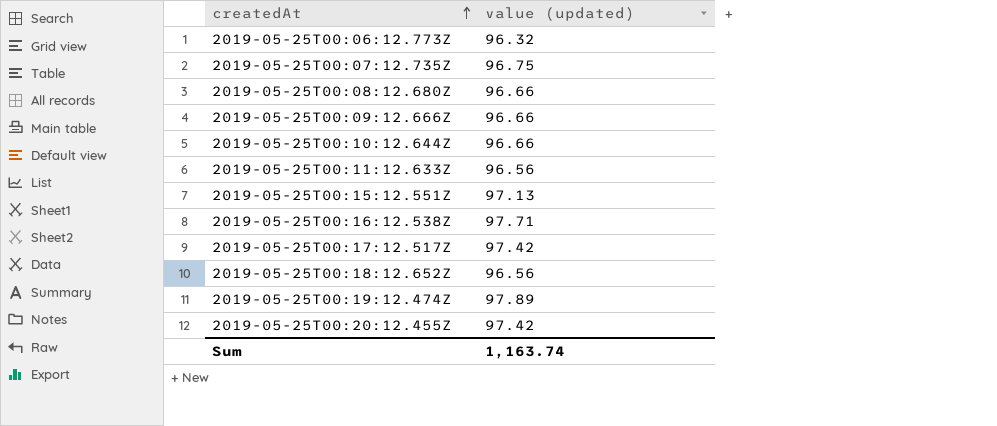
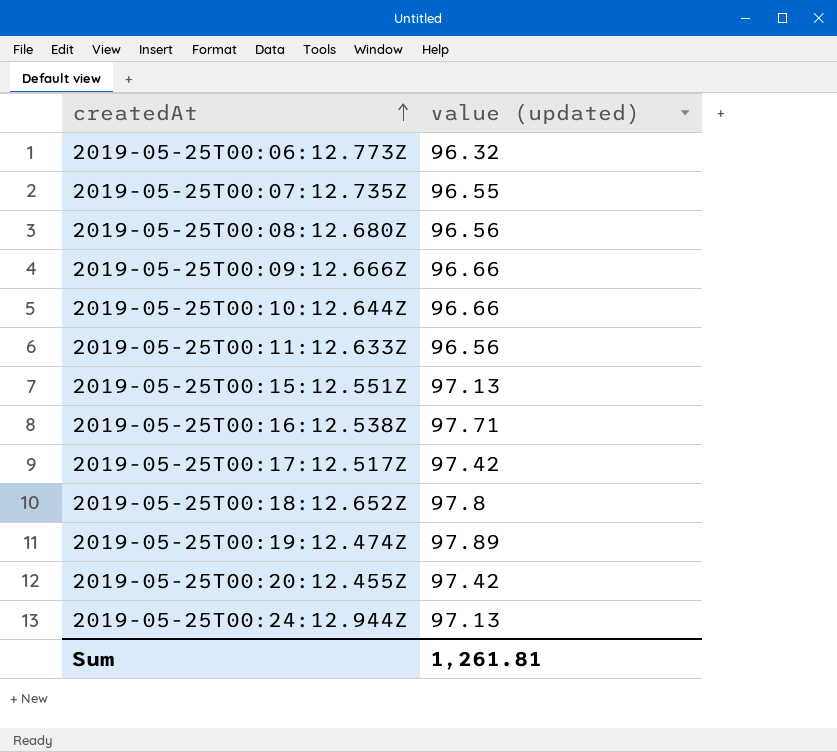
2019-05-25T00:07:12.735Z | value (updated): 96.75 -> 96.55
2019-05-25T00:08:12.680Z | value (updated): 96.66 -> 96.56
2019-05-25T00:18:12.652Z | value (updated): 96.56 -> 97.8
row 2019-05-25T00:24:12.944Z: none -> 97.13
Sum | value (updated): 1,163.74 -> 1,261.81

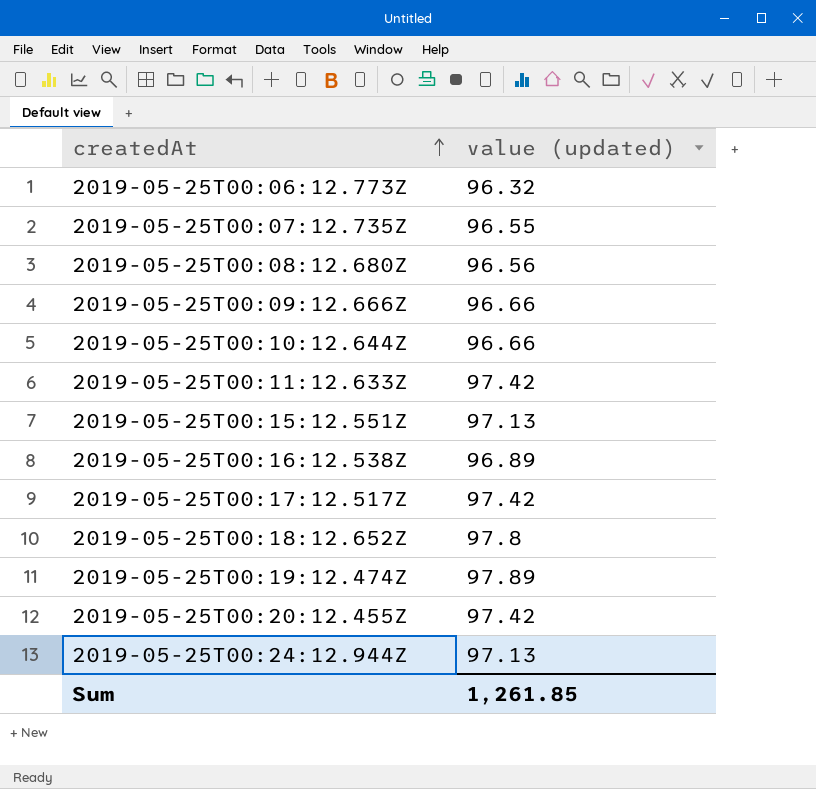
2019-05-25T00:11:12.633Z | value (updated): 96.56 -> 97.42
2019-05-25T00:16:12.538Z | value (updated): 97.71 -> 96.89
Sum | value (updated): 1,261.81 -> 1,261.85

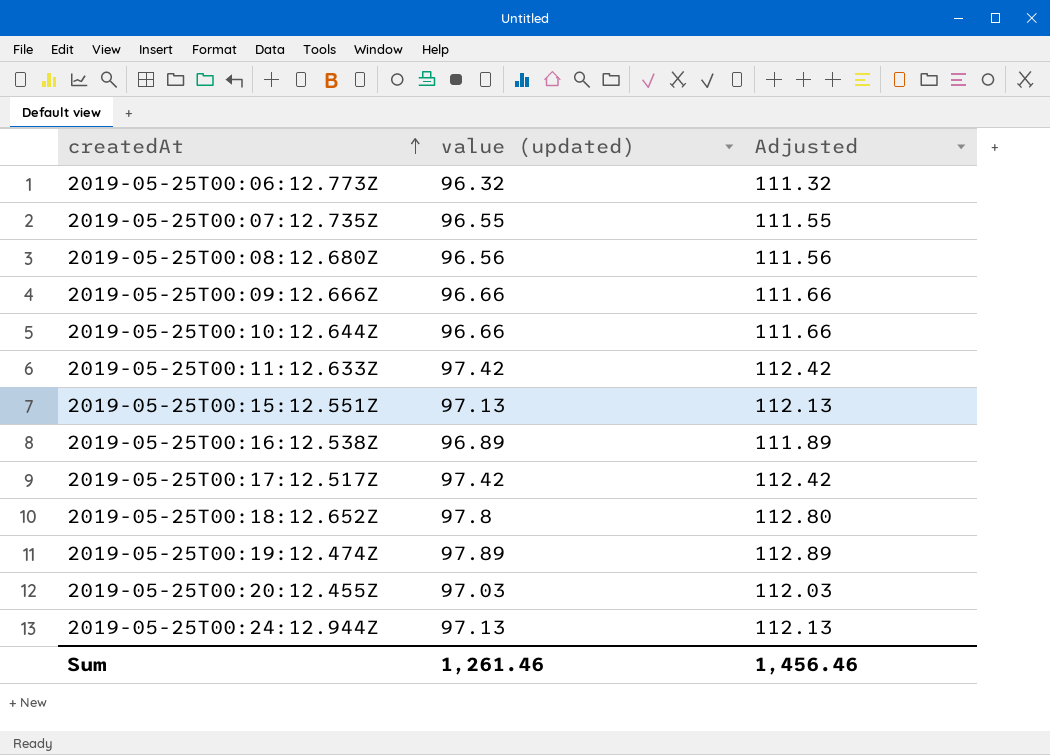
column Adjusted | formula: none -> [value (updated)] + 15
2019-05-25T00:20:12.455Z | value (updated): 97.42 -> 97.03
Sum | value (updated): 1,261.85 -> 1,261.46

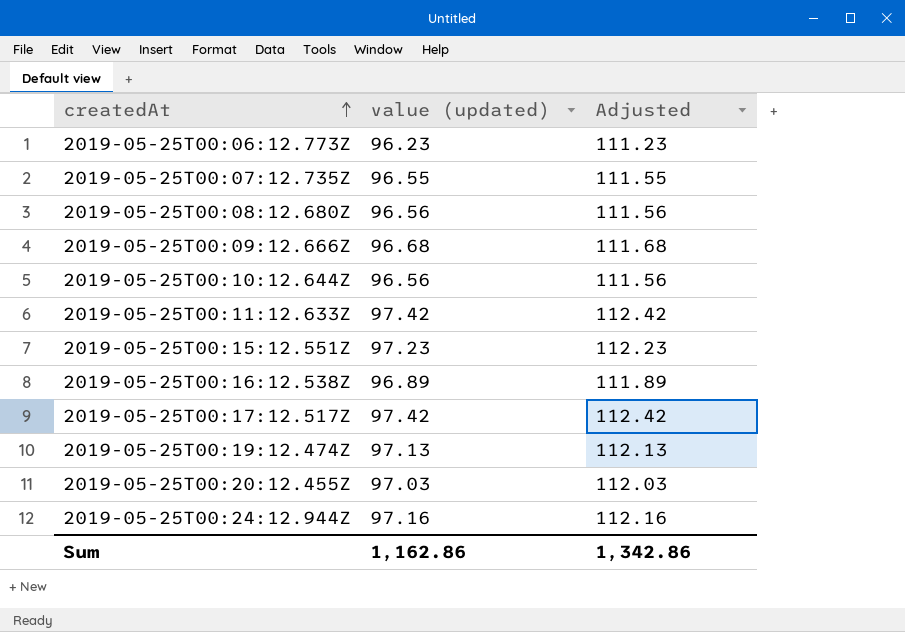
row 2019-05-25T00:18:12.652Z: 97.8 | 112.80 -> none
2019-05-25T00:06:12.773Z | value (updated): 96.32 -> 96.23
2019-05-25T00:06:12.773Z | Adjusted: 111.32 -> 111.23
2019-05-25T00:09:12.666Z | value (updated): 96.66 -> 96.68
2019-05-25T00:09:12.666Z | Adjusted: 111.66 -> 111.68
2019-05-25T00:10:12.644Z | value (updated): 96.66 -> 96.56
2019-05-25T00:10:12.644Z | Adjusted: 111.66 -> 111.56
2019-05-25T00:15:12.551Z | value (updated): 97.13 -> 97.23
2019-05-25T00:15:12.551Z | Adjusted: 112.13 -> 112.23
2019-05-25T00:19:12.474Z | value (updated): 97.89 -> 97.13
2019-05-25T00:19:12.474Z | Adjusted: 112.89 -> 112.13
2019-05-25T00:24:12.944Z | value (updated): 97.13 -> 97.16
2019-05-25T00:24:12.944Z | Adjusted: 112.13 -> 112.16
Sum | value (updated): 1,261.46 -> 1,162.86
Sum | Adjusted: 1,456.46 -> 1,342.86

